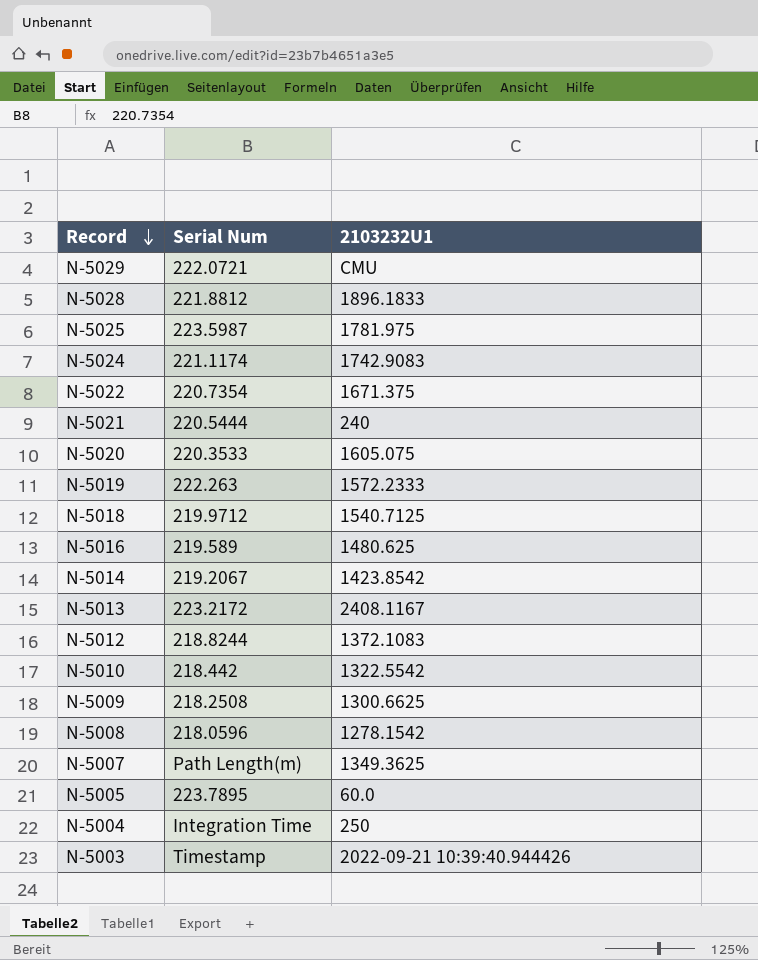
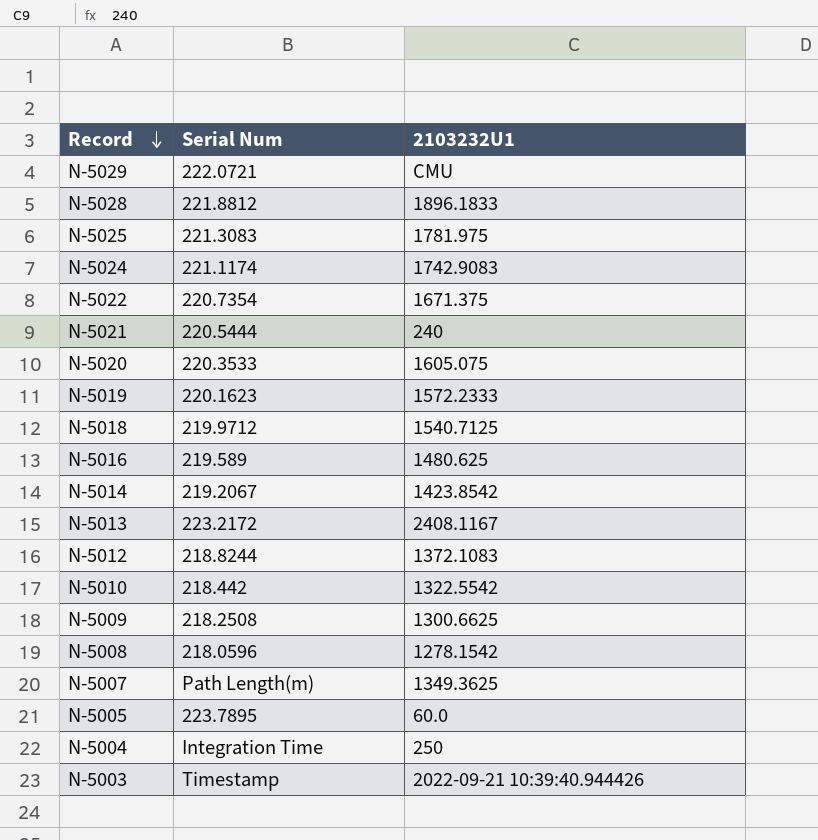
N-5025 | Serial Num: 223.5987 -> 221.3083
N-5019 | Serial Num: 222.263 -> 220.1623

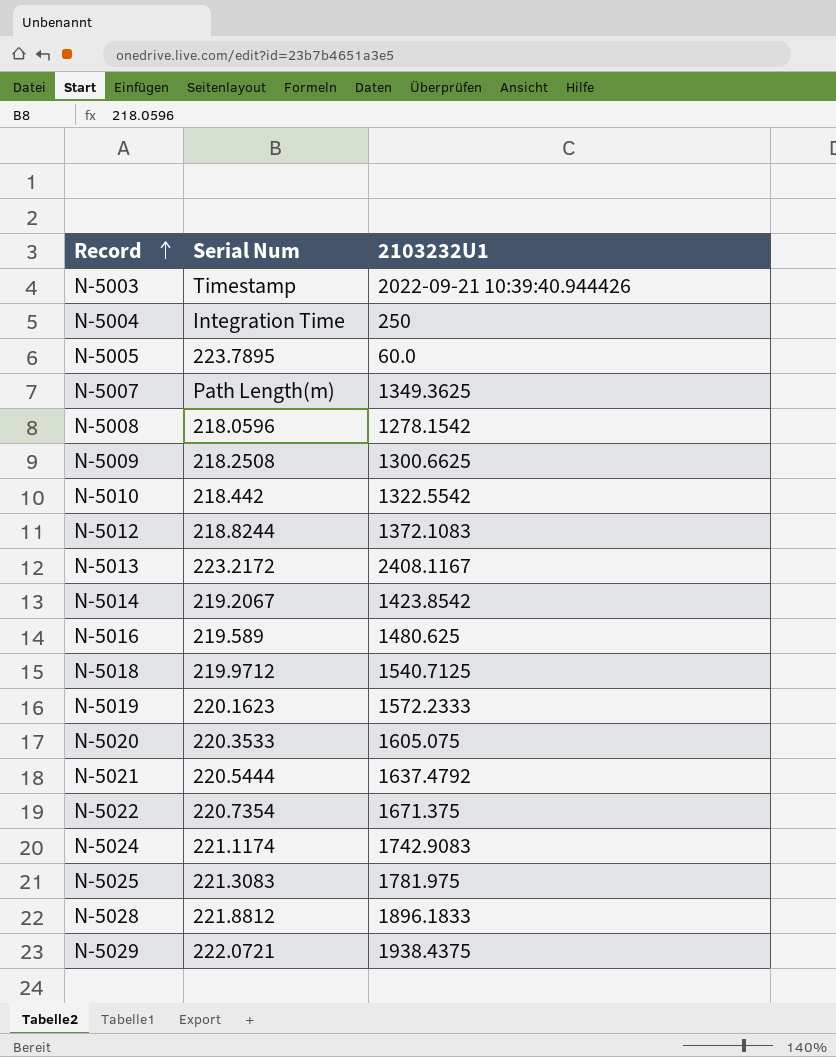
row order: Record descending -> Record ascending
N-5021 | 2103232U1: 240 -> 1637.4792
N-5029 | 2103232U1: CMU -> 1938.4375

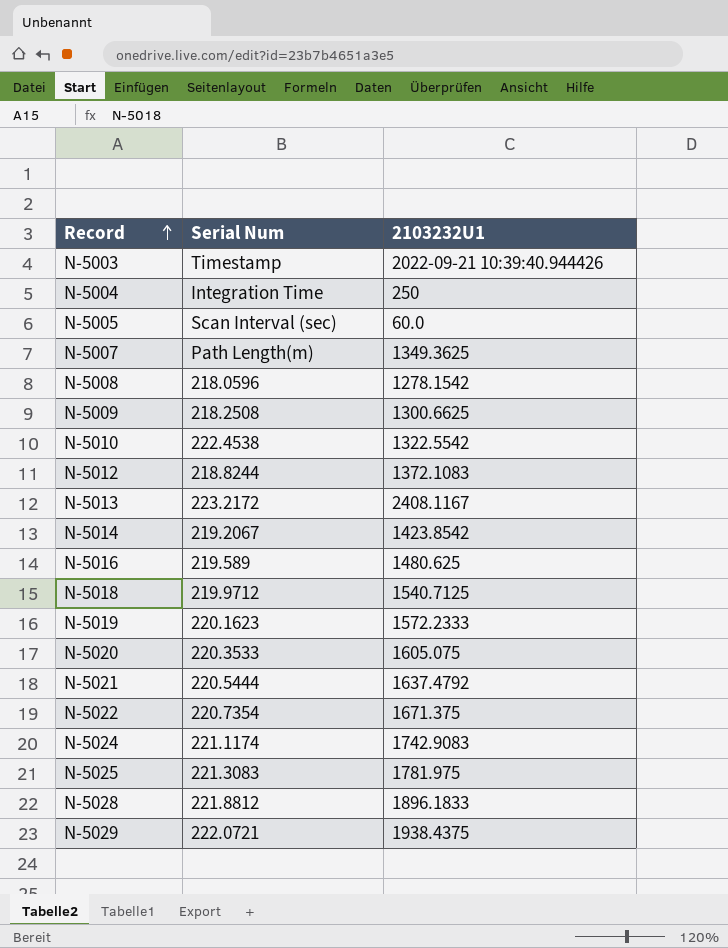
N-5005 | Serial Num: 223.7895 -> Scan Interval (sec)
N-5010 | Serial Num: 218.442 -> 222.4538

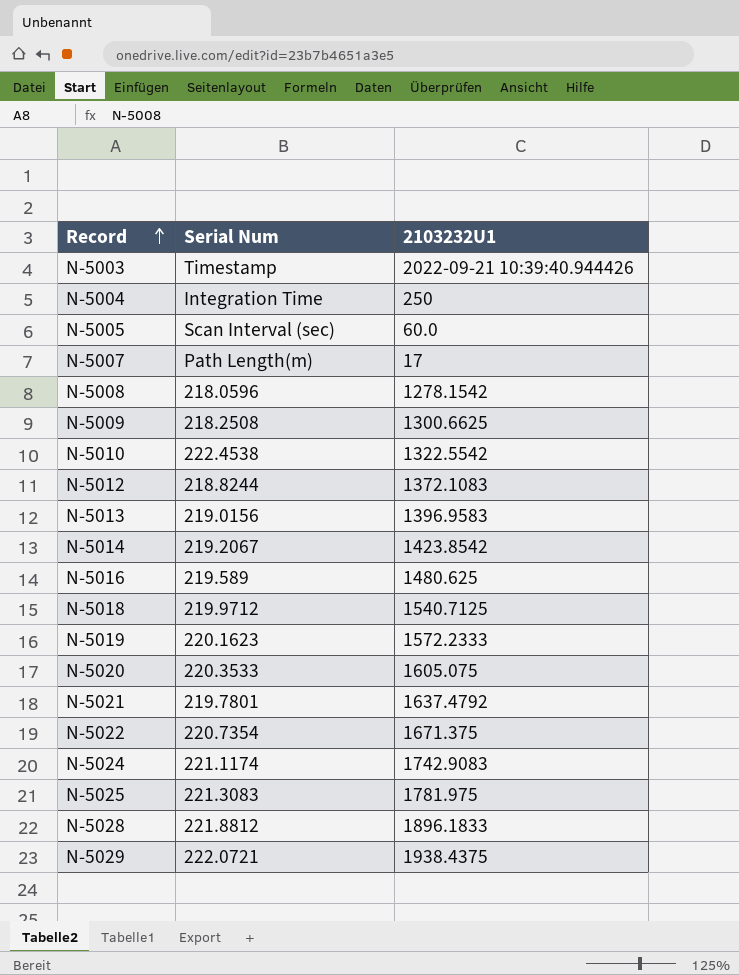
N-5007 | 2103232U1: 1349.3625 -> 17
N-5013 | Serial Num: 223.2172 -> 219.0156
N-5013 | 2103232U1: 2408.1167 -> 1396.9583
N-5021 | Serial Num: 220.5444 -> 219.7801

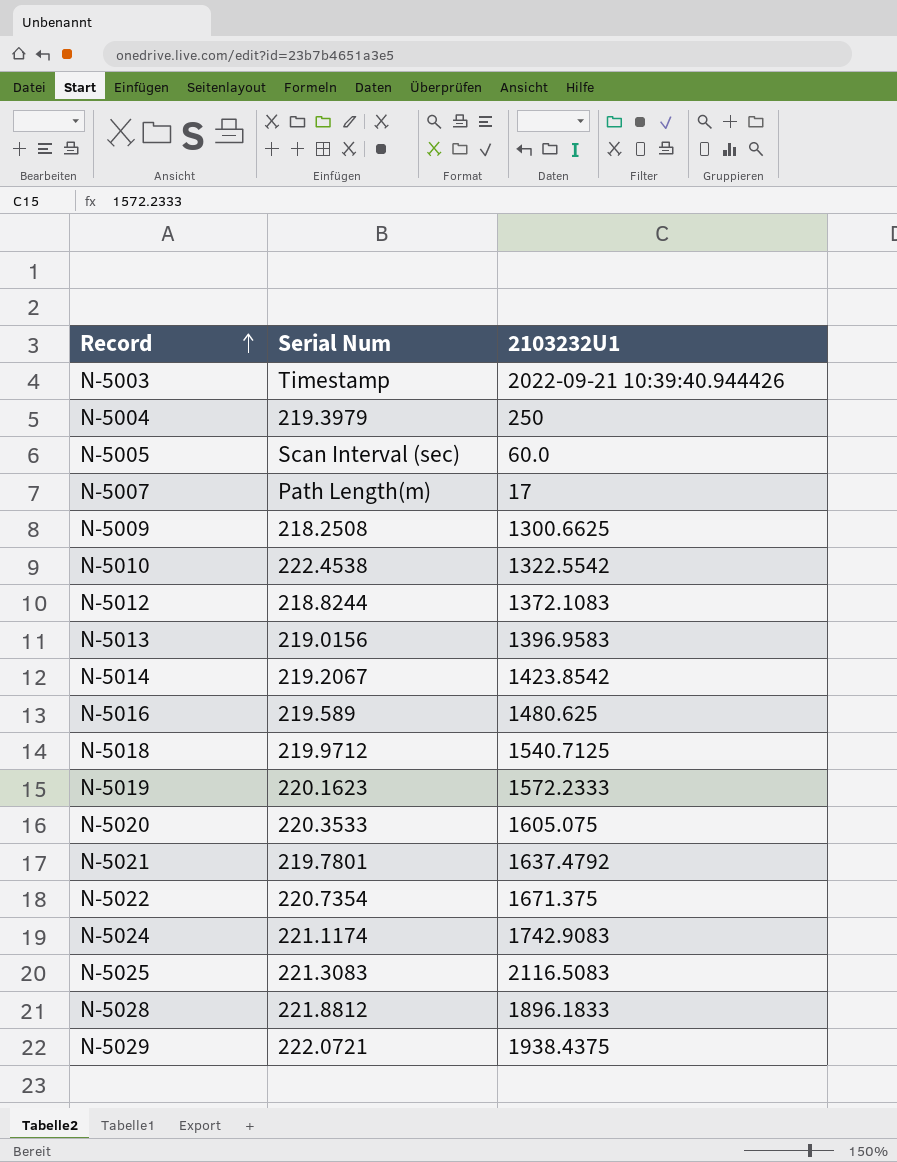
row N-5008: 218.0596 | 1278.1542 -> none
N-5004 | Serial Num: Integration Time -> 219.3979
N-5025 | 2103232U1: 1781.975 -> 2116.5083

